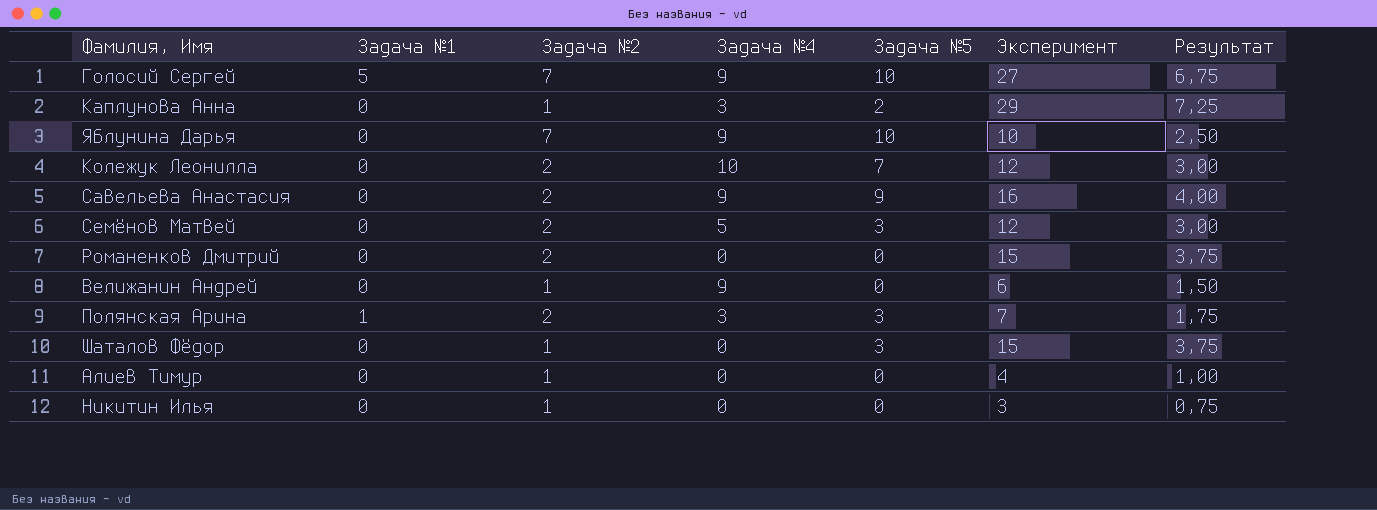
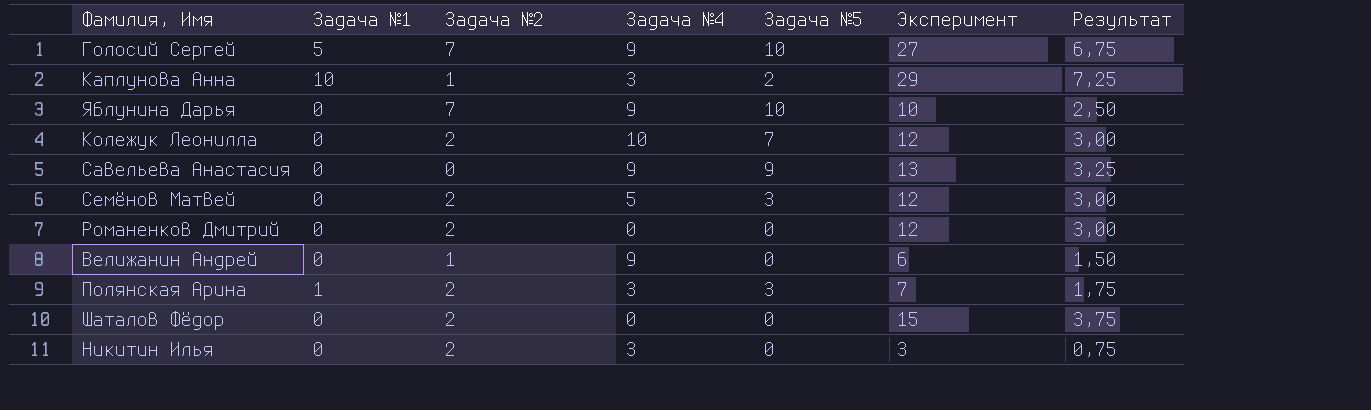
row Алиев Тимур: 0 | 1 | 0 | 0 | 4 | 1,00 -> none
Каплунова Анна | Задача №1: 0 -> 10
Савельева Анастасия | Задача №2: 2 -> 0
Савельева Анастасия | Эксперимент: 16 -> 13
Савельева Анастасия | Результат: 4,00 -> 3,25
Романенков Дмитрий | Эксперимент: 15 -> 12
Романенков Дмитрий | Результат: 3,75 -> 3,00
Шаталов Фёдор | Задача №2: 1 -> 2
Шаталов Фёдор | Задача №5: 3 -> 0
Никитин Илья | Задача №2: 1 -> 2
Никитин Илья | Задача №4: 0 -> 3

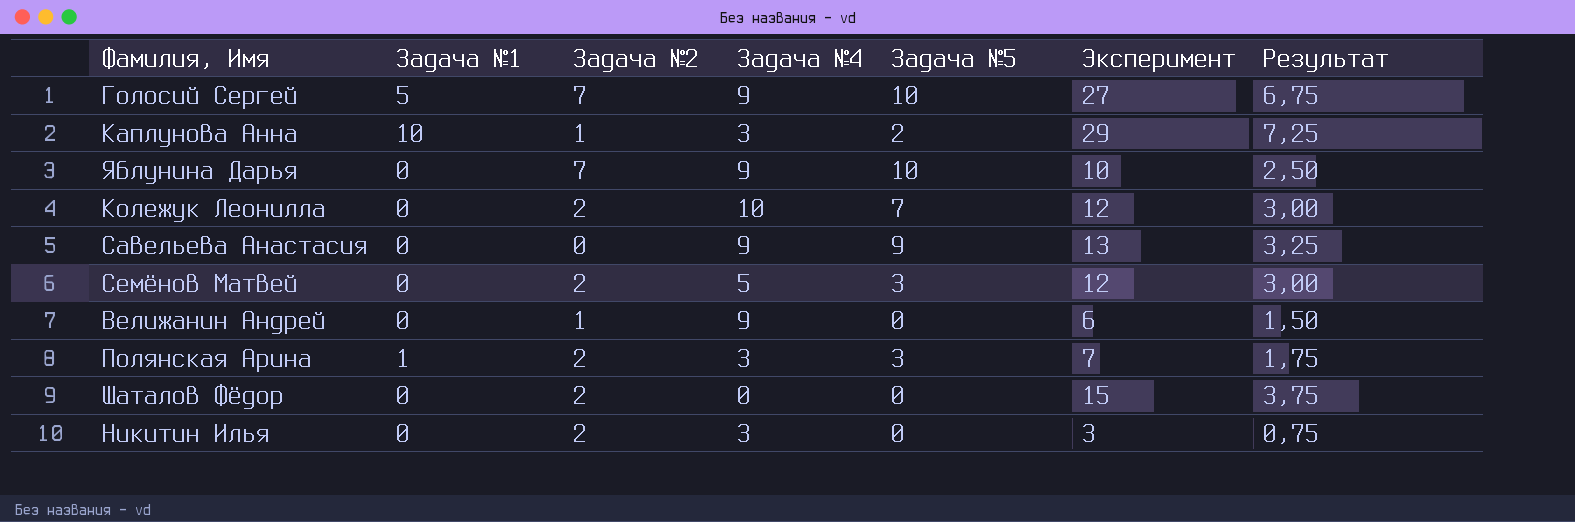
row Романенков Дмитрий: 0 | 2 | 0 | 0 | 12 | 3,00 -> none

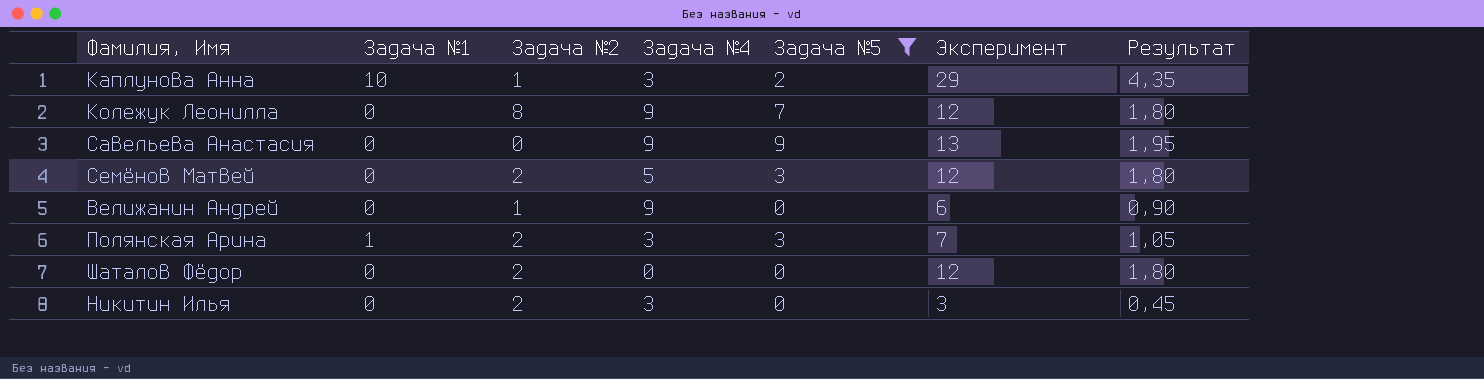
filter: none -> Задача №5 != 10
column Результат | formula: [Эксперимент] * 0,25 -> [Эксперимент] * 0,15
Колежук Леонилла | Задача №2: 2 -> 8
Колежук Леонилла | Задача №4: 10 -> 9
Шаталов Фёдор | Эксперимент: 15 -> 12

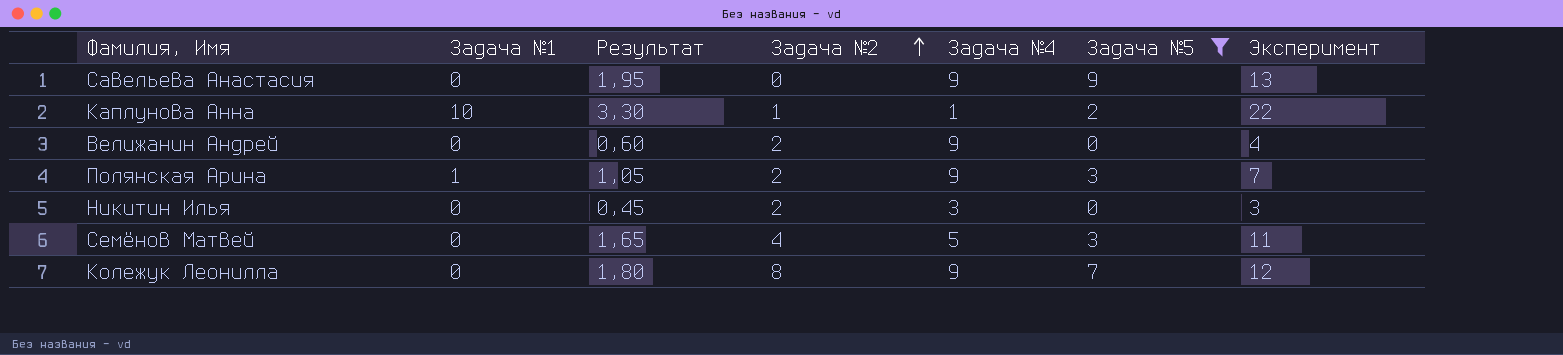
row order: none -> Задача №2 ascending
column Результат | position: 7 -> 3
row Шаталов Фёдор: 0 | 2 | 0 | 0 | 12 | 1,80 -> none
Каплунова Анна | Результат: 4,35 -> 3,30
Каплунова Анна | Задача №4: 3 -> 1
Каплунова Анна | Эксперимент: 29 -> 22
Велижанин Андрей | Результат: 0,90 -> 0,60
Велижанин Андрей | Задача №2: 1 -> 2
Велижанин Андрей | Эксперимент: 6 -> 4
Полянская Арина | Задача №4: 3 -> 9
Семёнов Матвей | Результат: 1,80 -> 1,65
Семёнов Матвей | Задача №2: 2 -> 4
Семёнов Матвей | Эксперимент: 12 -> 11

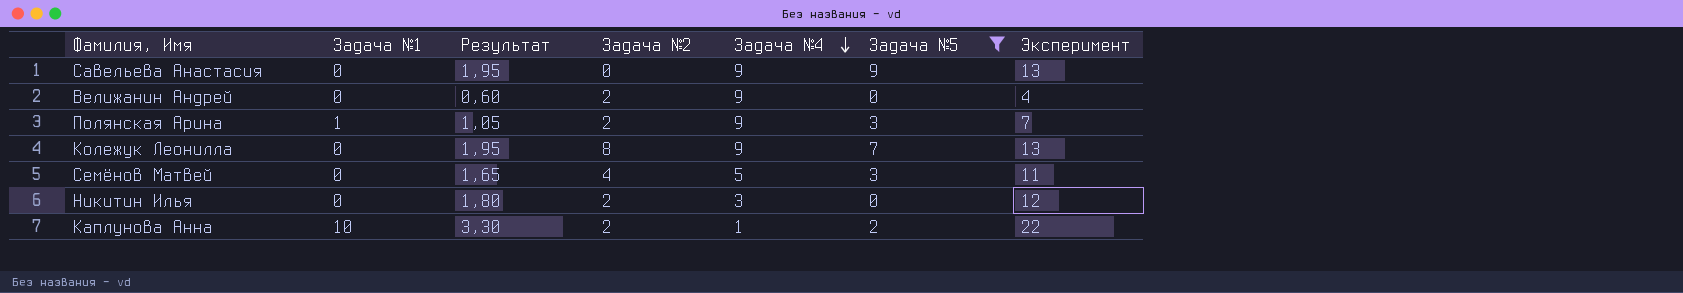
row order: Задача №2 ascending -> Задача №4 descending
Колежук Леонилла | Результат: 1,80 -> 1,95
Колежук Леонилла | Эксперимент: 12 -> 13
Никитин Илья | Результат: 0,45 -> 1,80
Никитин Илья | Эксперимент: 3 -> 12
Каплунова Анна | Задача №2: 1 -> 2

